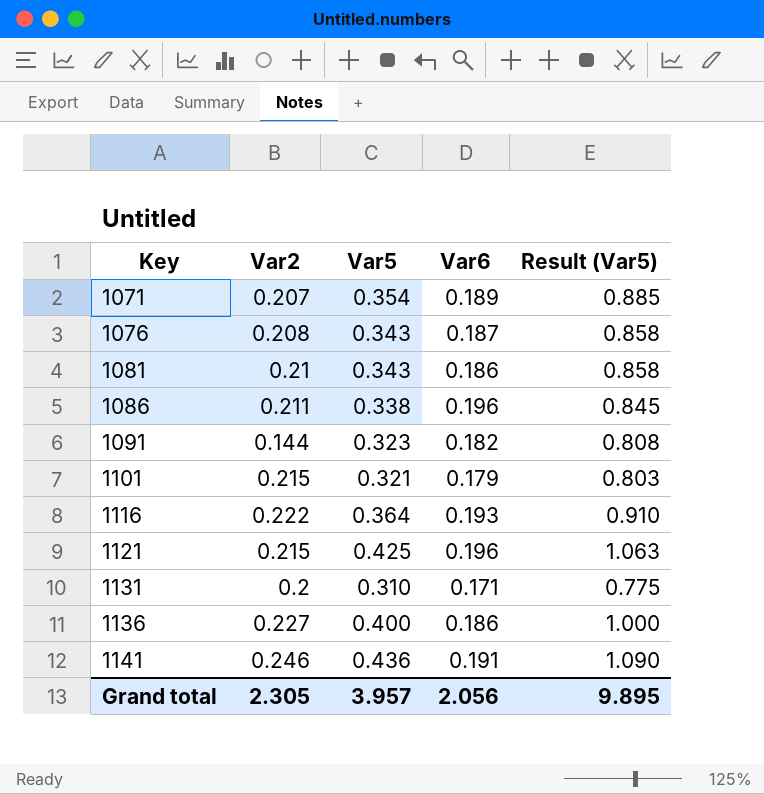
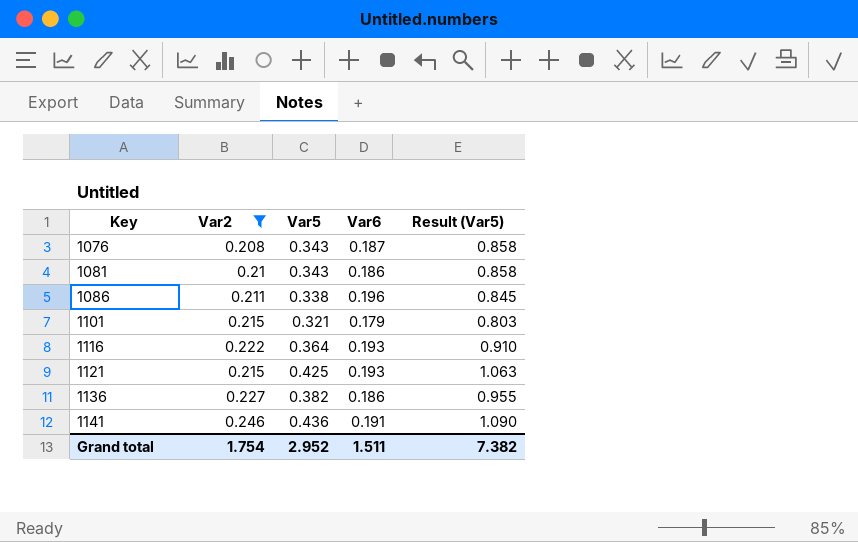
filter: none -> Var2 >= 0.208
1121 | Var6: 0.196 -> 0.193
1136 | Var5: 0.400 -> 0.382
1136 | Result (Var5): 1.000 -> 0.955
Grand total | Var2: 2.305 -> 1.754
Grand total | Var5: 3.957 -> 2.952
Grand total | Var6: 2.056 -> 1.511
Grand total | Result (Var5): 9.895 -> 7.382

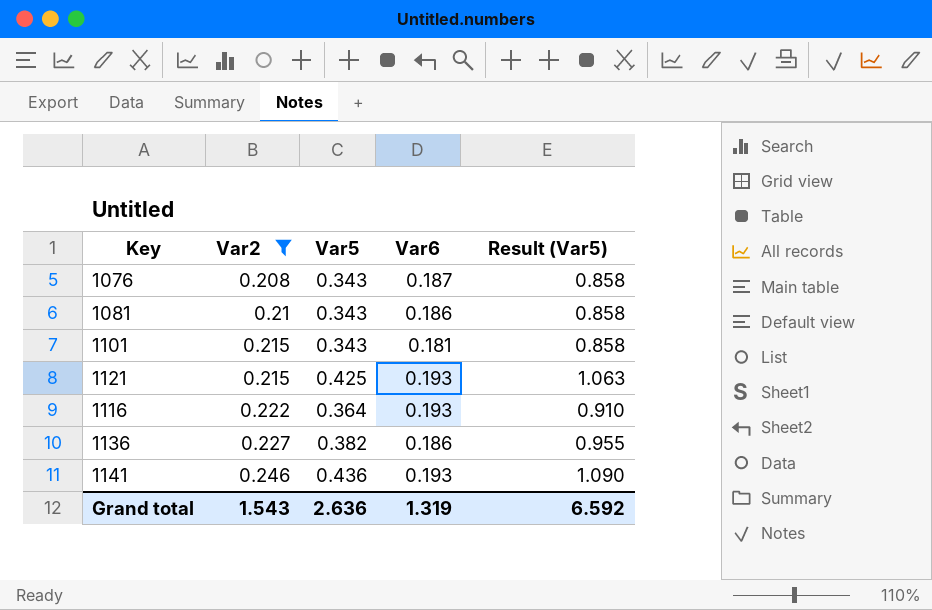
row order: Key ascending -> Var2 ascending
row 1086: 0.211 | 0.338 | 0.196 | 0.845 -> none
1101 | Var5: 0.321 -> 0.343
1101 | Var6: 0.179 -> 0.181
1101 | Result (Var5): 0.803 -> 0.858
1141 | Var6: 0.191 -> 0.193
Grand total | Var2: 1.754 -> 1.543
Grand total | Var5: 2.952 -> 2.636
Grand total | Var6: 1.511 -> 1.319
Grand total | Result (Var5): 7.382 -> 6.592

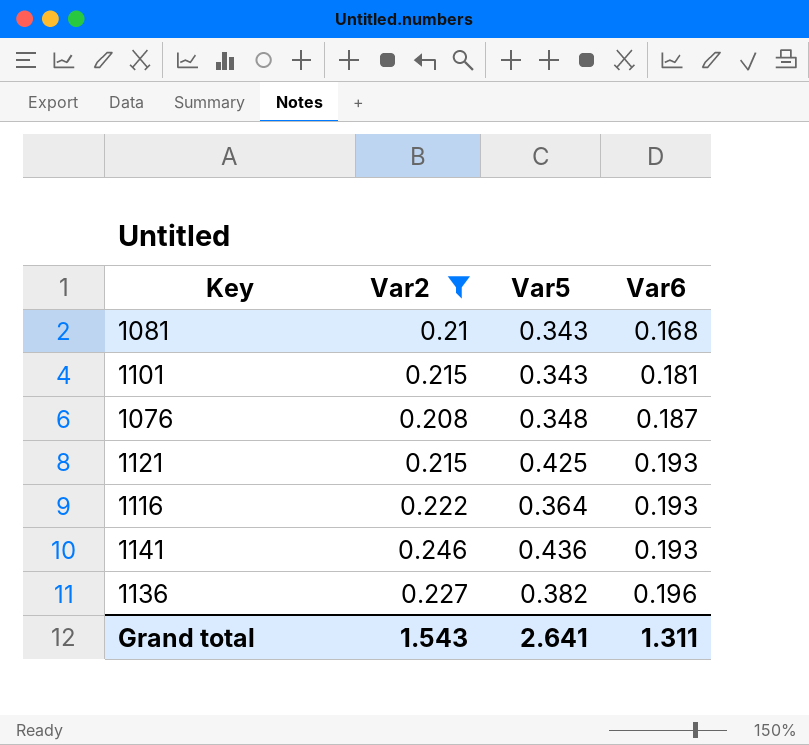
row order: Var2 ascending -> Var6 ascending
column Result (Var5) | formula: [Var5] * 2.5 -> none
1081 | Var6: 0.186 -> 0.168
1076 | Var5: 0.343 -> 0.348
1136 | Var6: 0.186 -> 0.196
Grand total | Var5: 2.636 -> 2.641
Grand total | Var6: 1.319 -> 1.311

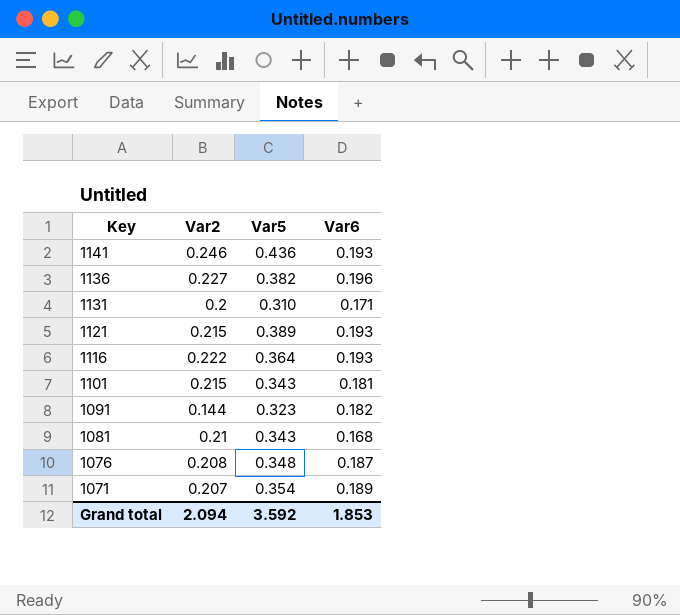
filter: Var2 >= 0.208 -> none
row order: Var6 ascending -> Key descending
1121 | Var5: 0.425 -> 0.389
Grand total | Var2: 1.543 -> 2.094
Grand total | Var5: 2.641 -> 3.592
Grand total | Var6: 1.311 -> 1.853

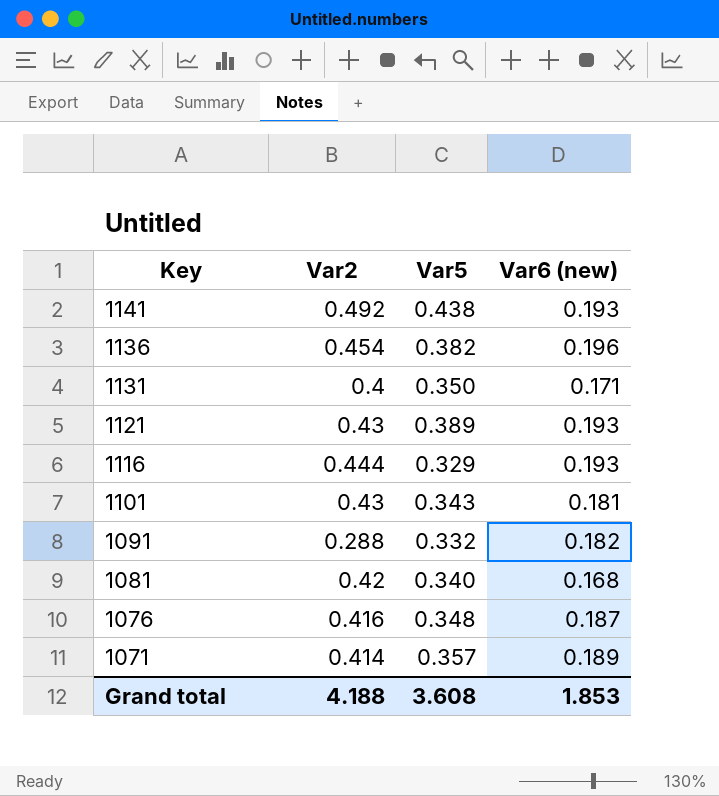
column name: Var6 -> Var6 (new)
1141 | Var2: 0.246 -> 0.492
1141 | Var5: 0.436 -> 0.438
1136 | Var2: 0.227 -> 0.454
1131 | Var2: 0.2 -> 0.4
1131 | Var5: 0.310 -> 0.350
1121 | Var2: 0.215 -> 0.43
1116 | Var2: 0.222 -> 0.444
1116 | Var5: 0.364 -> 0.329
1101 | Var2: 0.215 -> 0.43
1091 | Var2: 0.144 -> 0.288
1091 | Var5: 0.323 -> 0.332
1081 | Var2: 0.21 -> 0.42
1081 | Var5: 0.343 -> 0.340
1076 | Var2: 0.208 -> 0.416
1071 | Var2: 0.207 -> 0.414
1071 | Var5: 0.354 -> 0.357
Grand total | Var2: 2.094 -> 4.188
Grand total | Var5: 3.592 -> 3.608

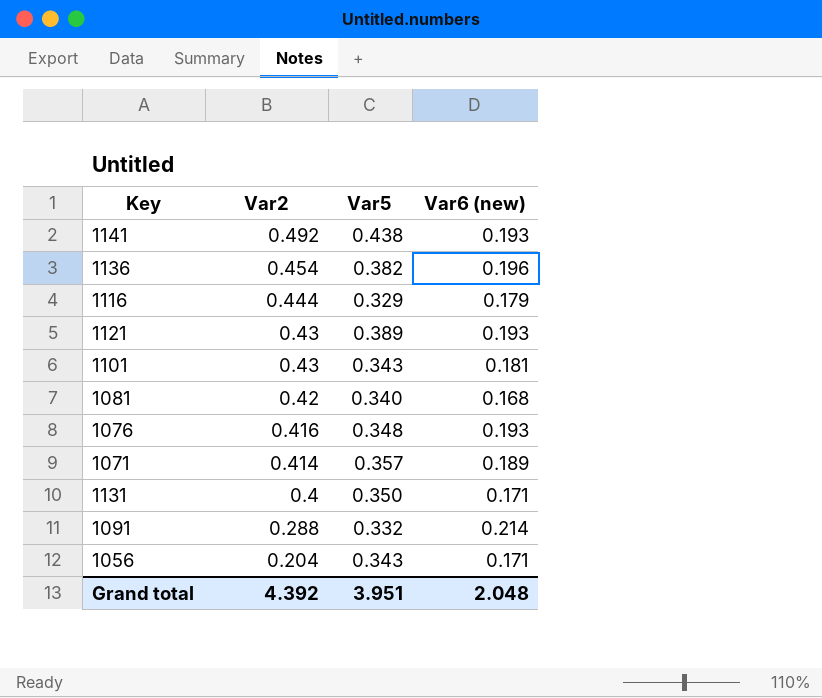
row order: Key descending -> Var2 descending
1116 | Var6 (new): 0.193 -> 0.179
1076 | Var6 (new): 0.187 -> 0.193
1091 | Var6 (new): 0.182 -> 0.214
row 1056: none -> 0.204 | 0.343 | 0.171
Grand total | Var2: 4.188 -> 4.392
Grand total | Var5: 3.608 -> 3.951
Grand total | Var6 (new): 1.853 -> 2.048

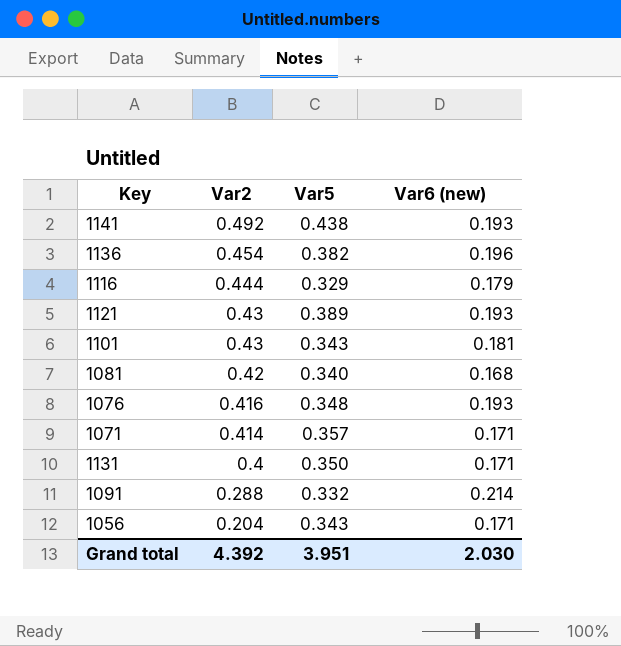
1071 | Var6 (new): 0.189 -> 0.171
Grand total | Var6 (new): 2.048 -> 2.030

